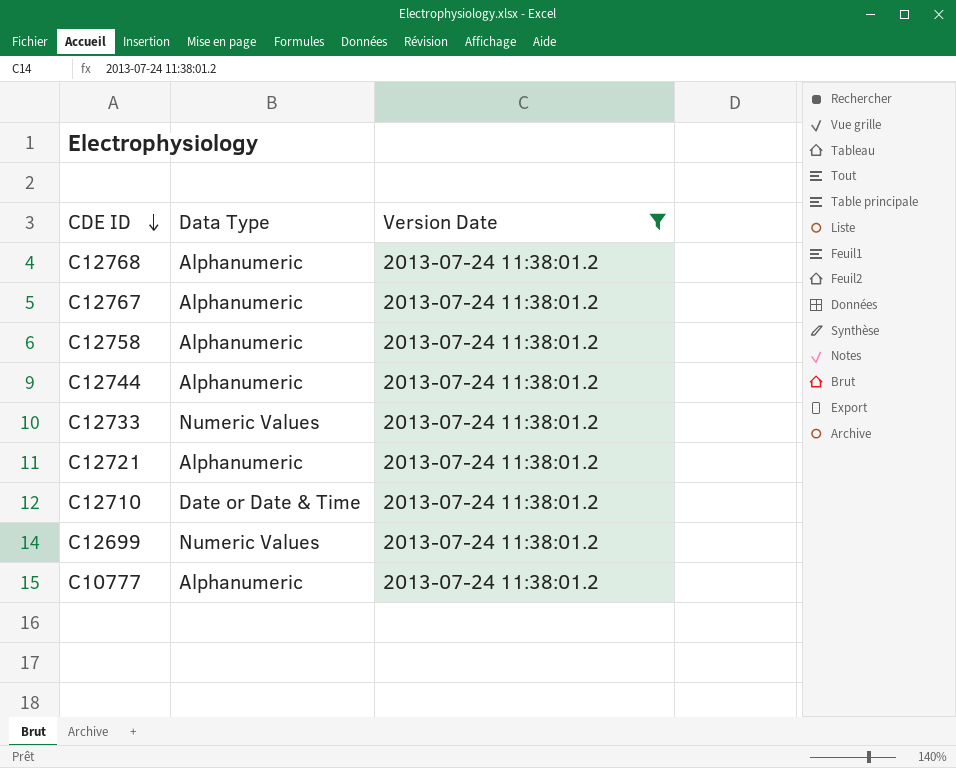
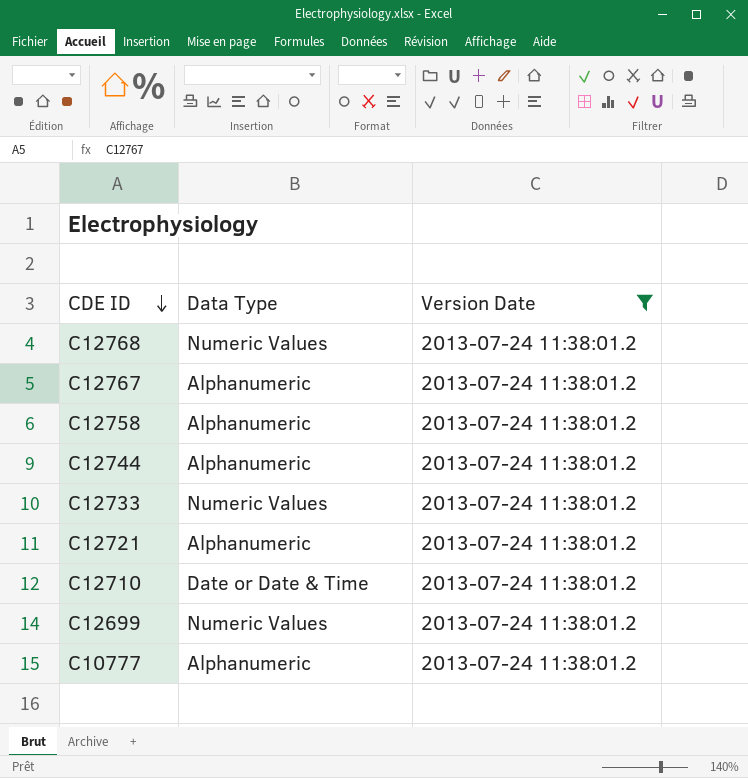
C12768 | Data Type: Alphanumeric -> Numeric Values

